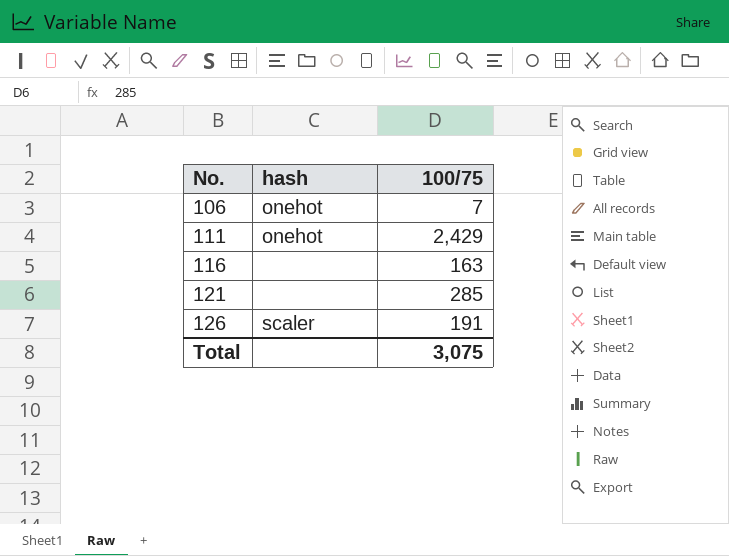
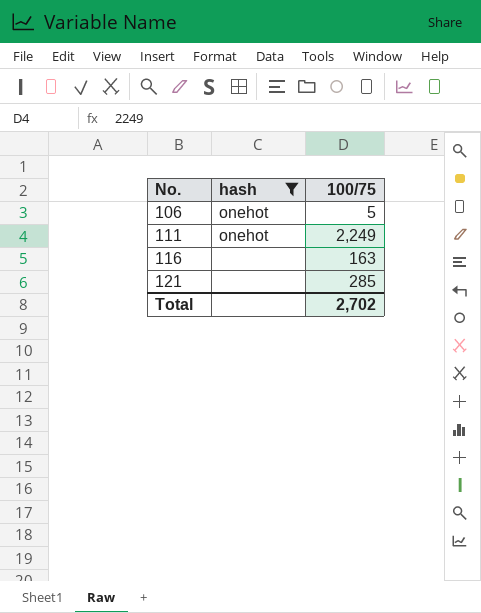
filter: none -> hash != scaler
106 | 100/75: 7 -> 5
111 | 100/75: 2,429 -> 2,249
Total | 100/75: 3,075 -> 2,702

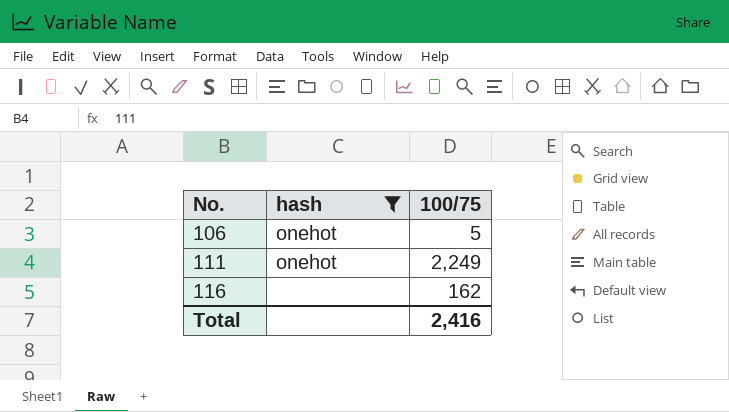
row 121: none | 285 -> none
116 | 100/75: 163 -> 162
Total | 100/75: 2,702 -> 2,416

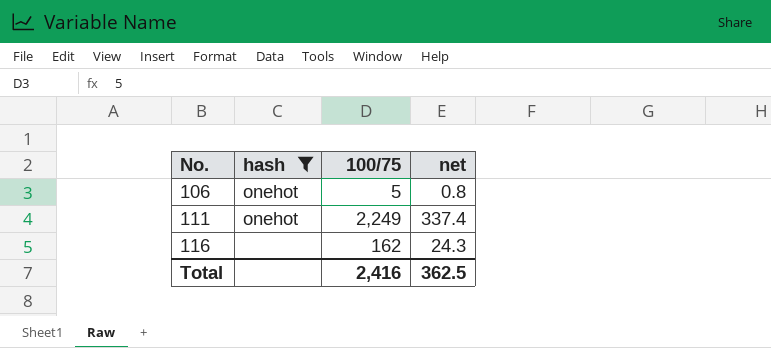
column net | formula: none -> [100/75] * 0.15

